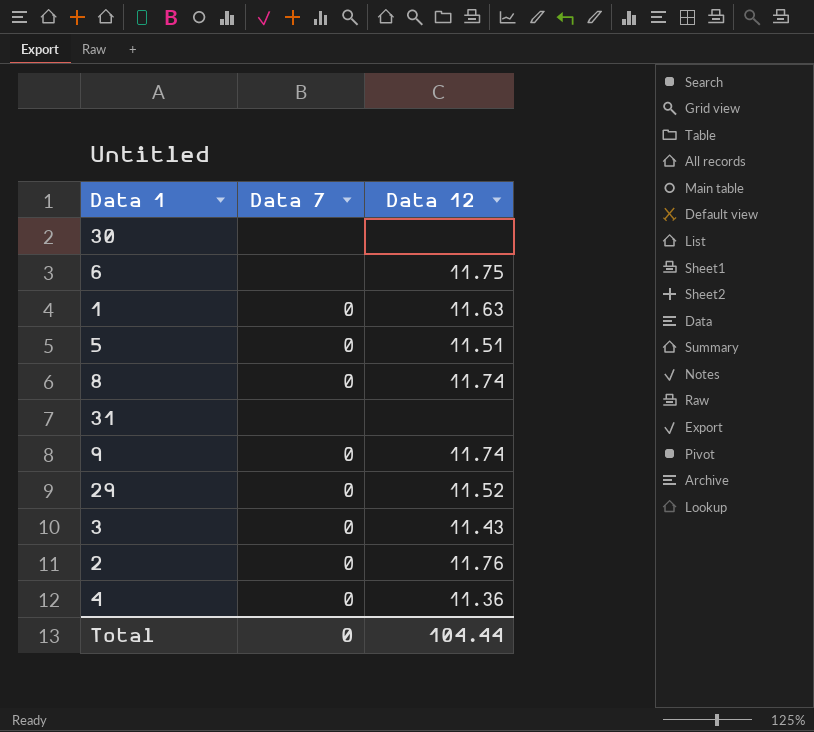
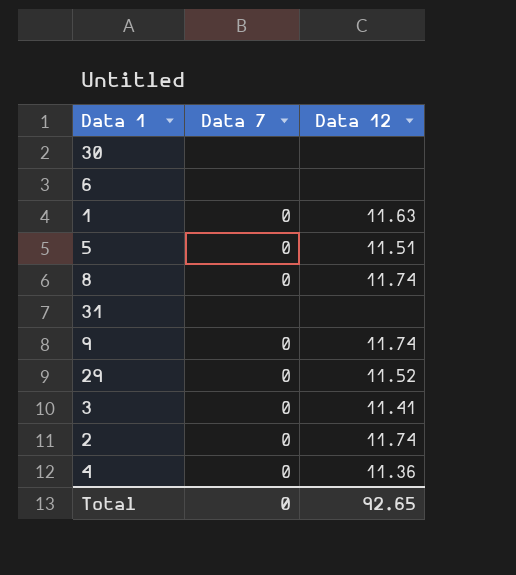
6 | Data 12: 11.75 -> none
3 | Data 12: 11.43 -> 11.41
2 | Data 12: 11.76 -> 11.74
Total | Data 12: 104.44 -> 92.65

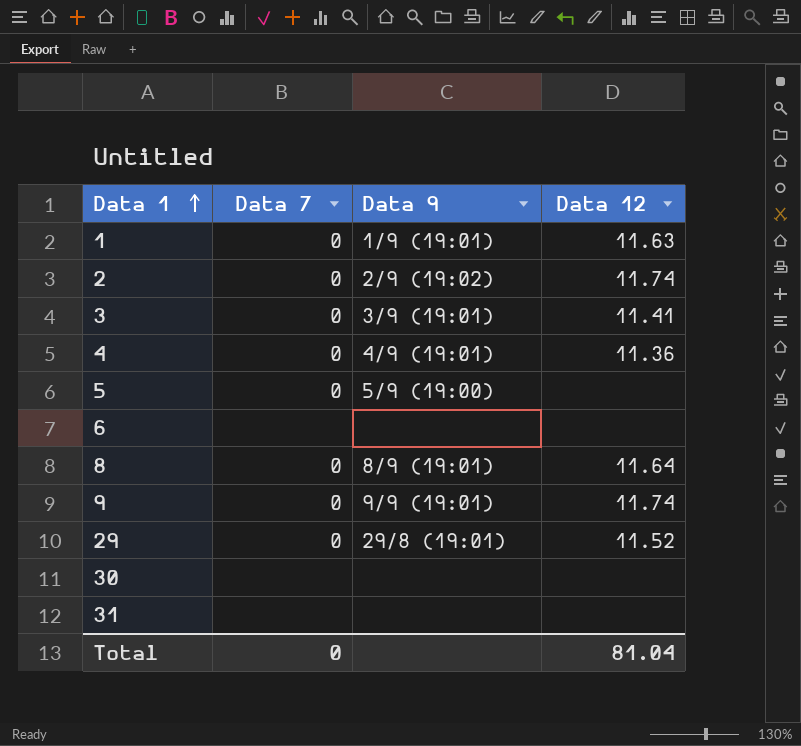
row order: none -> Data 1 ascending
column Data 9 | position: none -> 3
5 | Data 12: 11.51 -> none
8 | Data 12: 11.74 -> 11.64
Total | Data 12: 92.65 -> 81.04

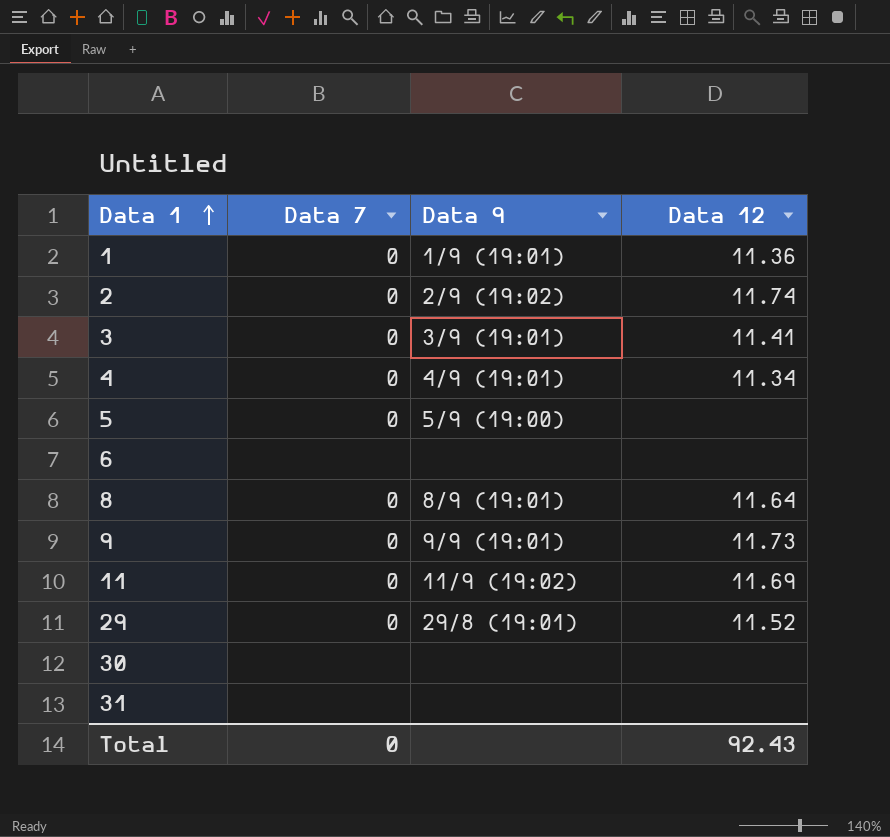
1 | Data 12: 11.63 -> 11.36
4 | Data 12: 11.36 -> 11.34
9 | Data 12: 11.74 -> 11.73
row 11: none -> 0 | 11/9 (19:02) | 11.69
Total | Data 12: 81.04 -> 92.43

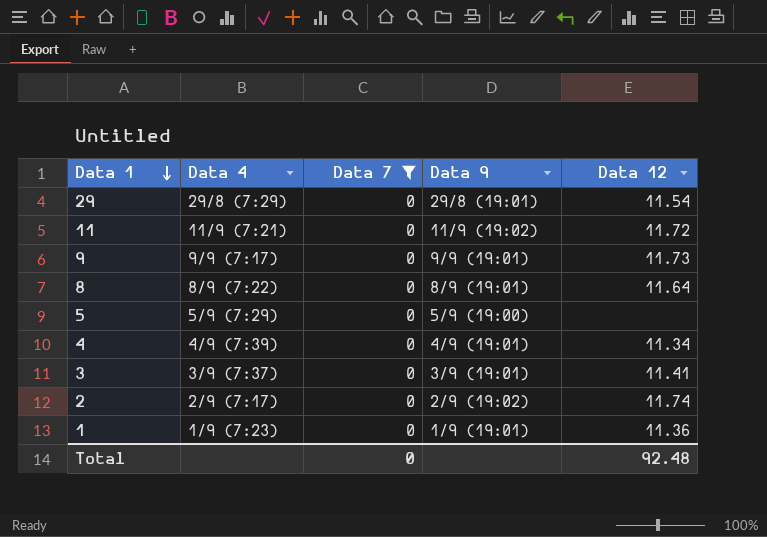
filter: none -> Data 7 = 0
row order: Data 1 ascending -> Data 1 descending
column Data 4 | position: none -> 2
29 | Data 12: 11.52 -> 11.54
11 | Data 12: 11.69 -> 11.72
Total | Data 12: 92.43 -> 92.48

